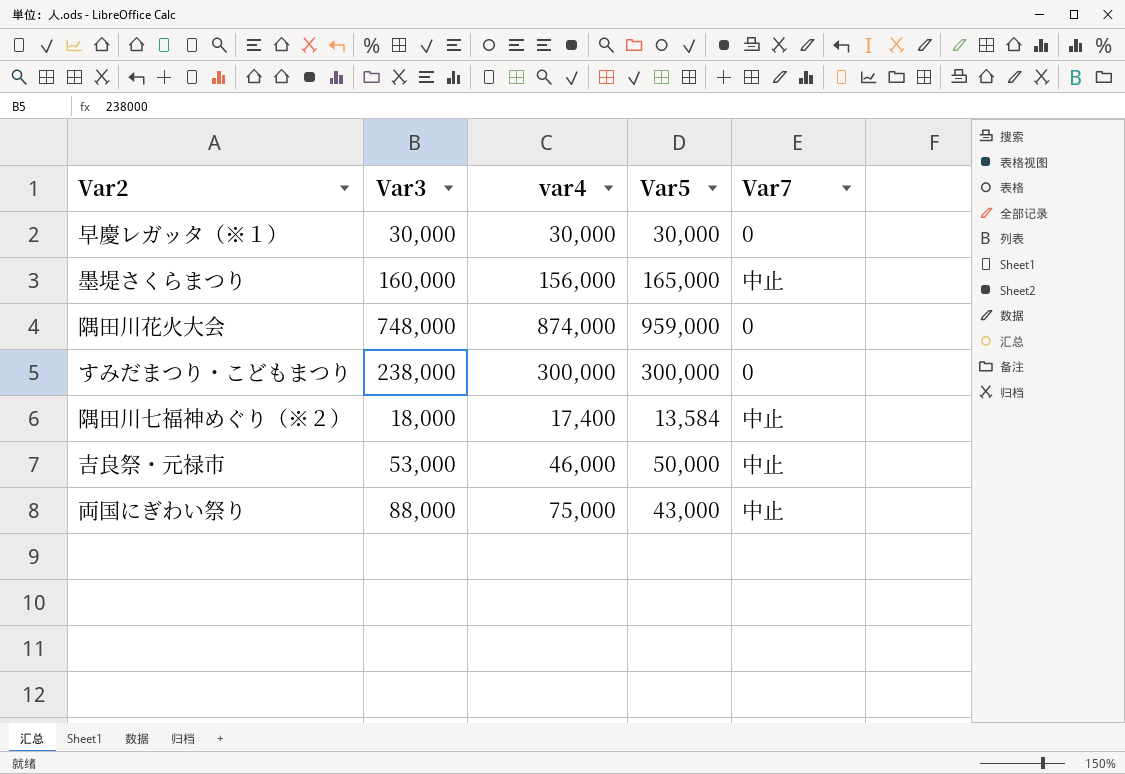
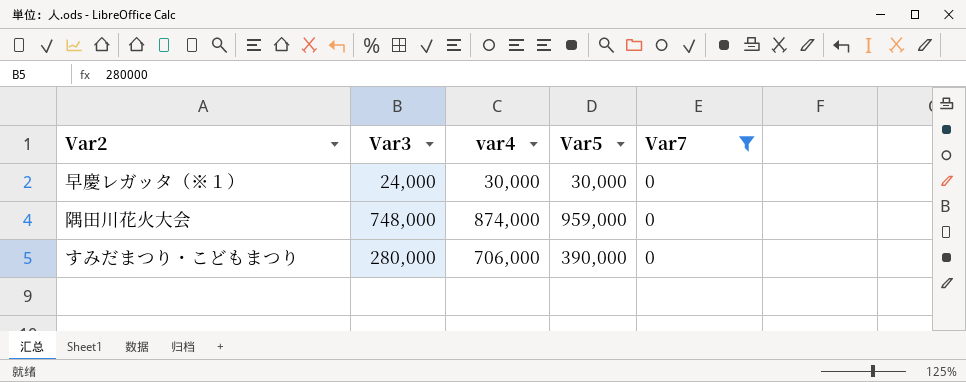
filter: none -> Var7 = 0
早慶レガッタ（※１） | Var3: 30,000 -> 24,000
すみだまつり・こどもまつり | Var3: 238,000 -> 280,000
すみだまつり・こどもまつり | var4: 300,000 -> 706,000
すみだまつり・こどもまつり | Var5: 300,000 -> 390,000

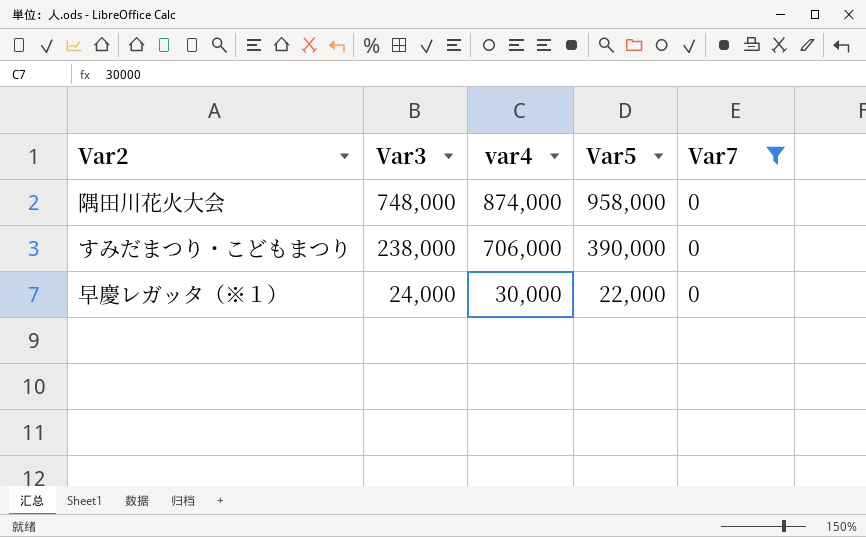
row order: none -> Var3 descending
隅田川花火大会 | Var5: 959,000 -> 958,000
すみだまつり・こどもまつり | Var3: 280,000 -> 238,000
早慶レガッタ（※１） | Var5: 30,000 -> 22,000

